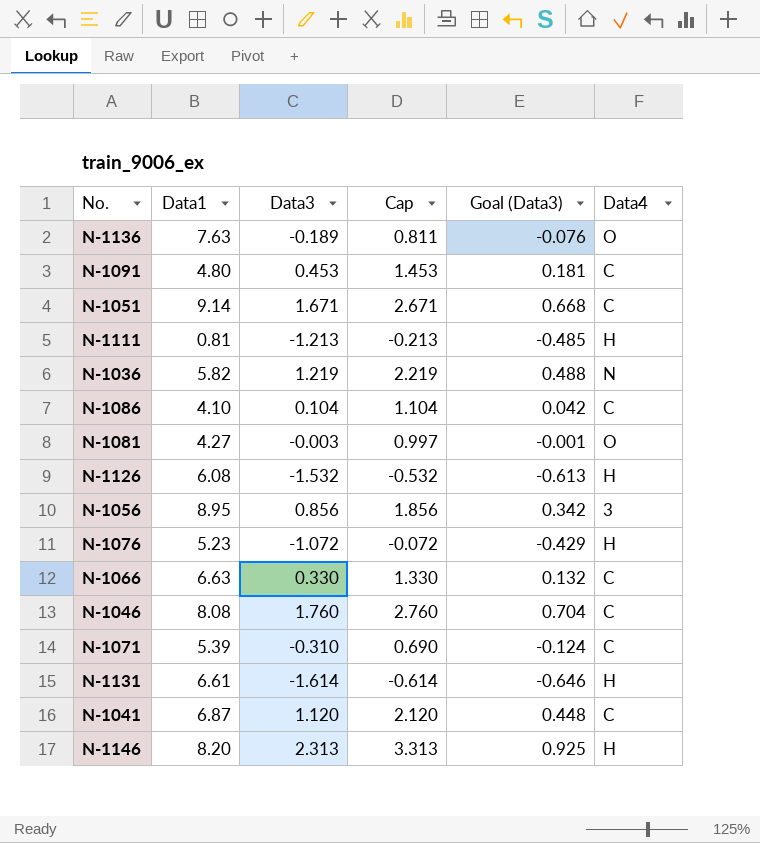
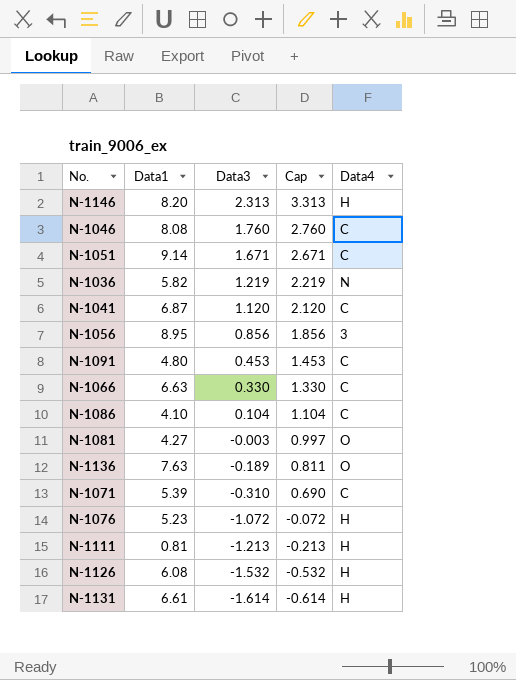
row order: none -> Data3 descending
column Goal (Data3) | formula: [Data3] * 0.4 -> none

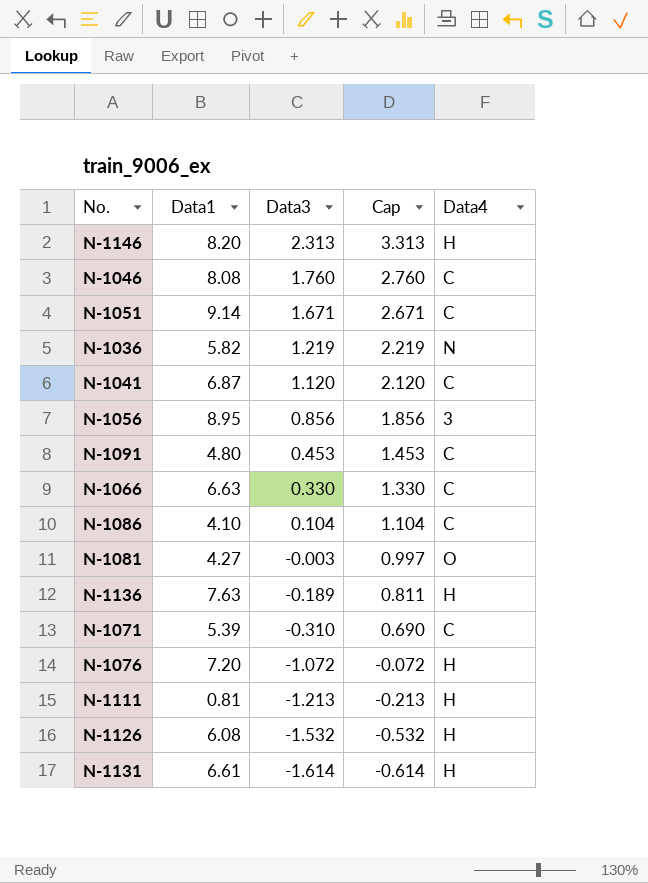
N-1136 | Data4: O -> H
N-1076 | Data1: 5.23 -> 7.20

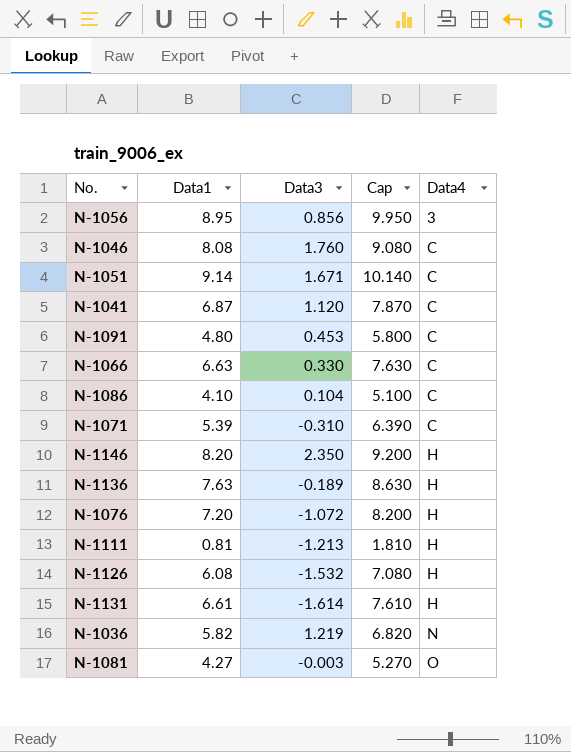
row order: Data3 descending -> Data4 ascending
column Cap | formula: [Data3] + 1 -> [Data1] + 1
N-1146 | Data3: 2.313 -> 2.350

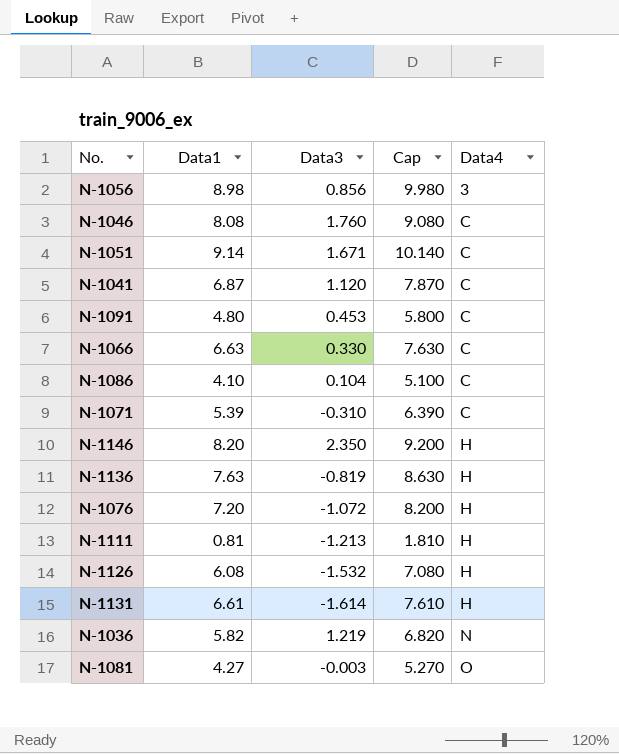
N-1056 | Data1: 8.95 -> 8.98
N-1056 | Cap: 9.950 -> 9.980
N-1136 | Data3: -0.189 -> -0.819

